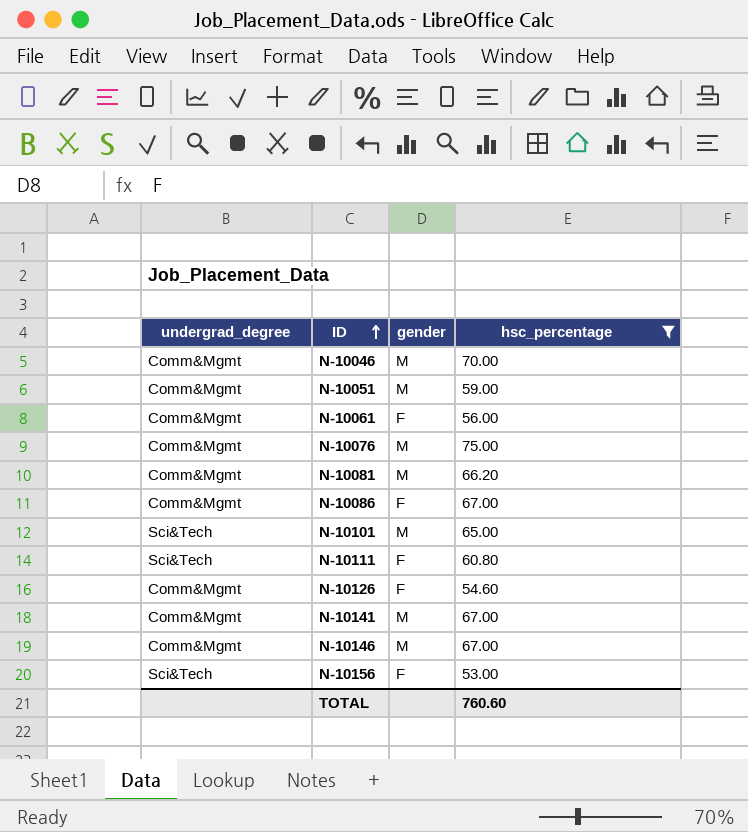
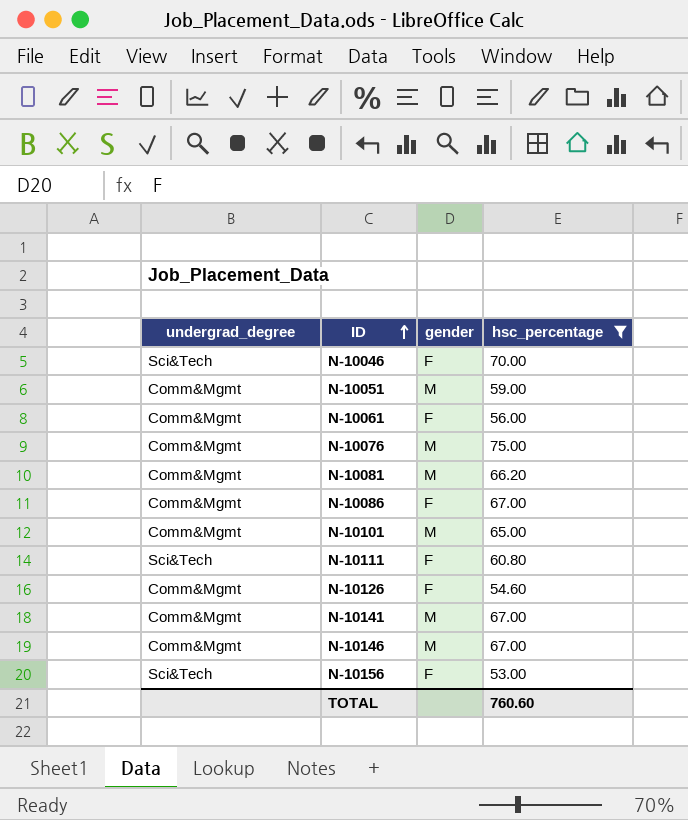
N-10046 | undergrad_degree: Comm&Mgmt -> Sci&Tech
N-10046 | gender: M -> F
N-10101 | undergrad_degree: Sci&Tech -> Comm&Mgmt

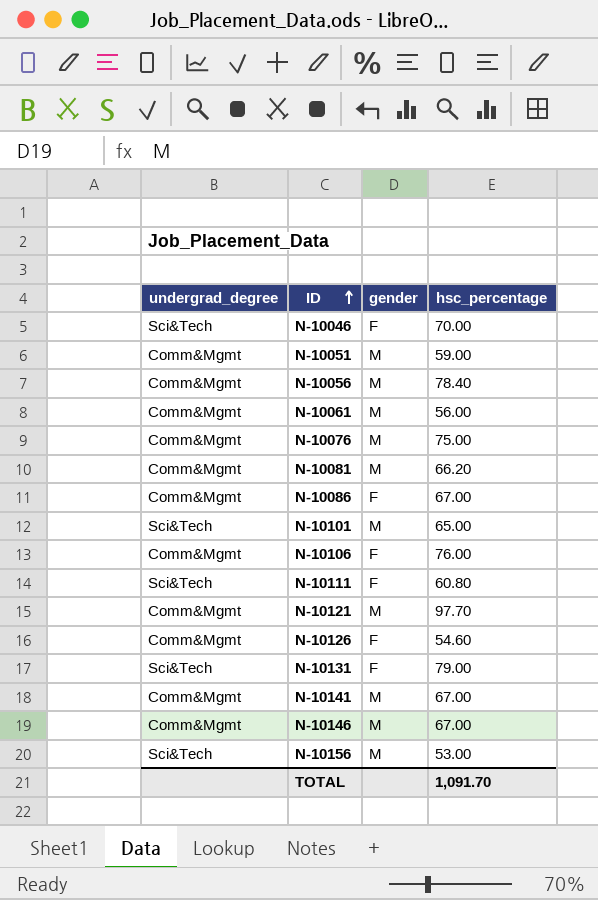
filter: hsc_percentage <= 75.00 -> none
N-10061 | gender: F -> M
N-10101 | undergrad_degree: Comm&Mgmt -> Sci&Tech
N-10156 | gender: F -> M
TOTAL | hsc_percentage: 760.60 -> 1,091.70

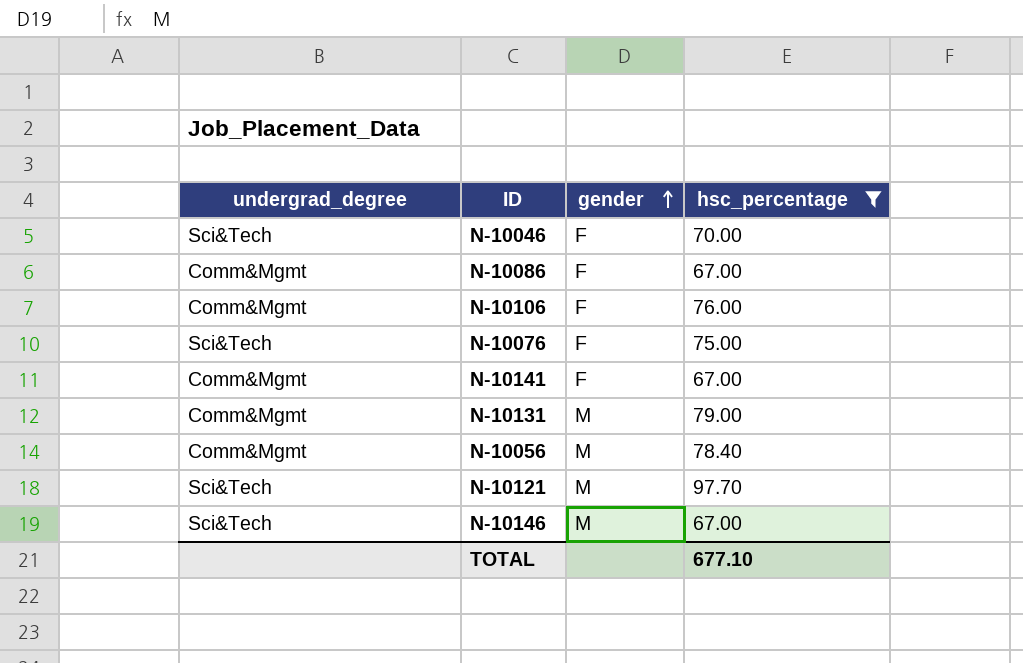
filter: none -> hsc_percentage >= 67.00
row order: ID ascending -> gender ascending
N-10076 | undergrad_degree: Comm&Mgmt -> Sci&Tech
N-10076 | gender: M -> F
N-10141 | gender: M -> F
N-10131 | undergrad_degree: Sci&Tech -> Comm&Mgmt
N-10131 | gender: F -> M
N-10121 | undergrad_degree: Comm&Mgmt -> Sci&Tech
N-10146 | undergrad_degree: Comm&Mgmt -> Sci&Tech
TOTAL | hsc_percentage: 1,091.70 -> 677.10

